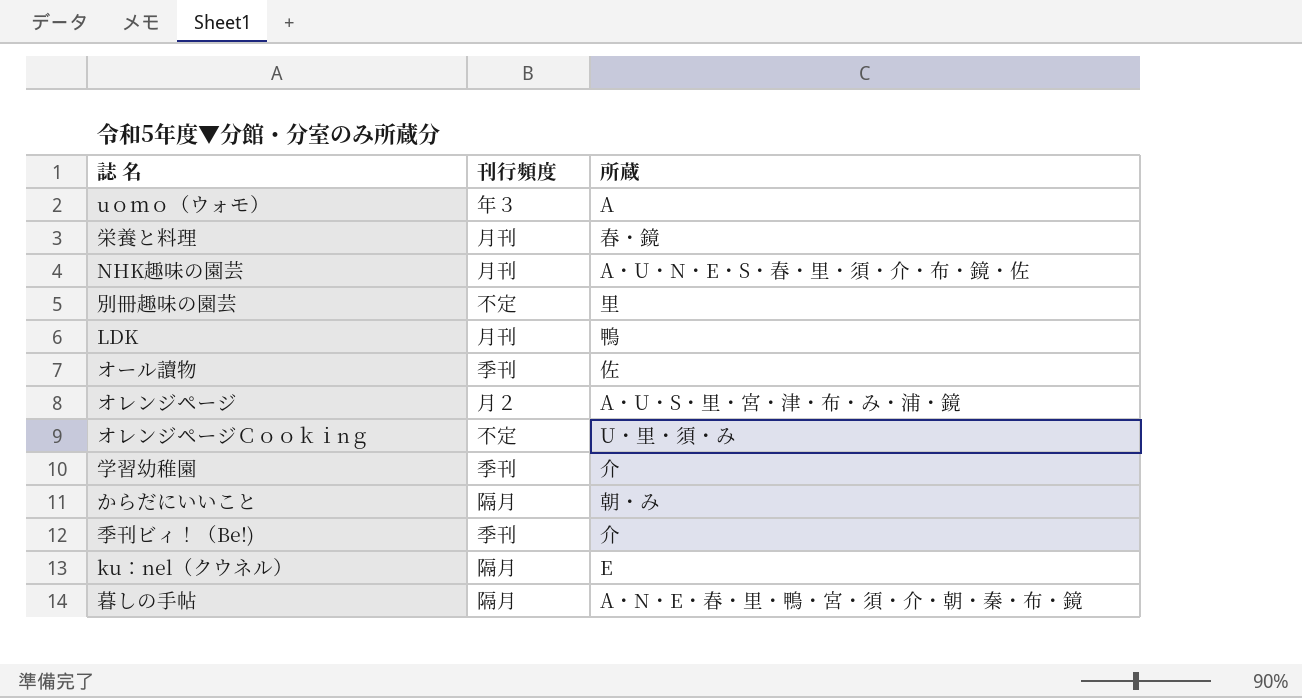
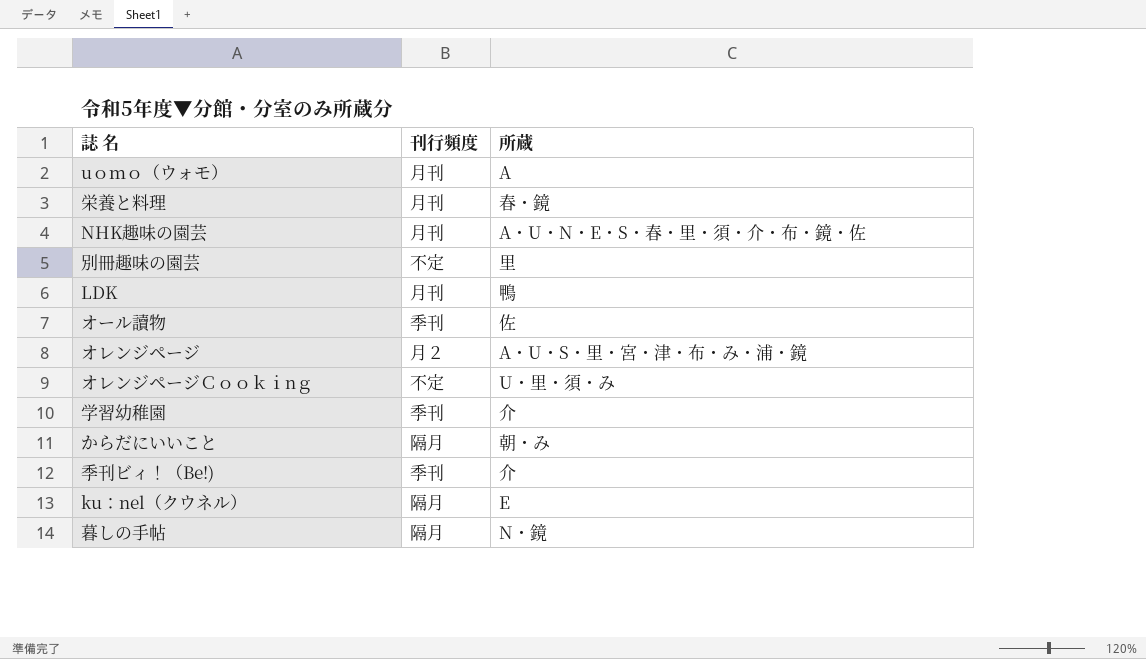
uｏｍｏ（ウォモ） | 刊行頻度: 年３ -> 月刊
暮しの手帖 | 所蔵: A・N・E・春・里・鴨・宮・須・介・朝・秦・布・鏡 -> N・鏡

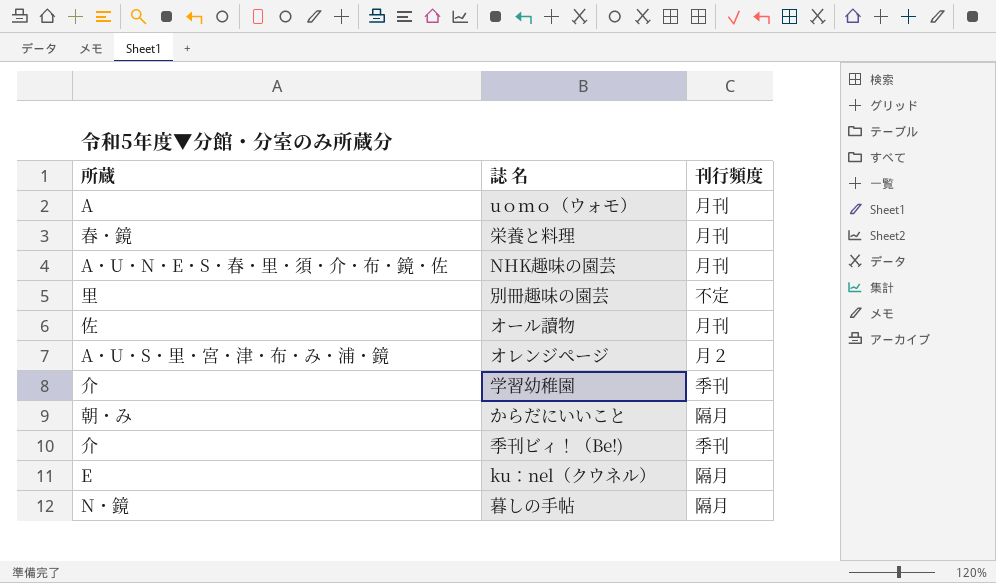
column 所蔵 | position: 3 -> 1
row LDK: 月刊 | 鴨 -> none
row オレンジページＣｏｏｋｉnｇ: 不定 | U・里・須・み -> none
オール讀物 | 刊行頻度: 季刊 -> 月刊

